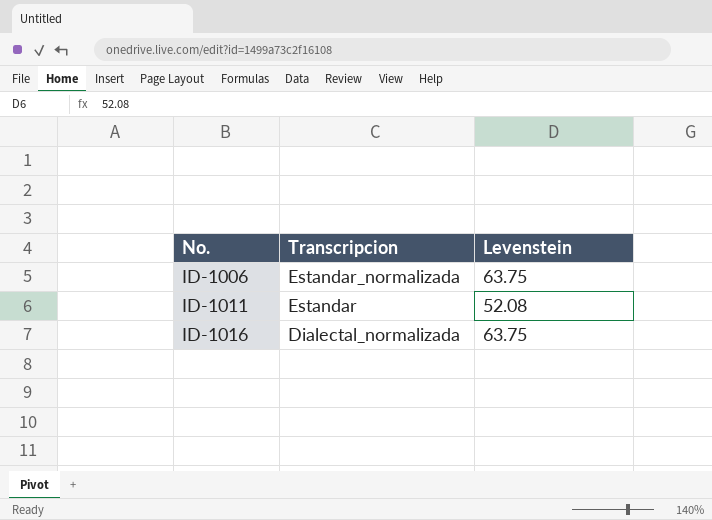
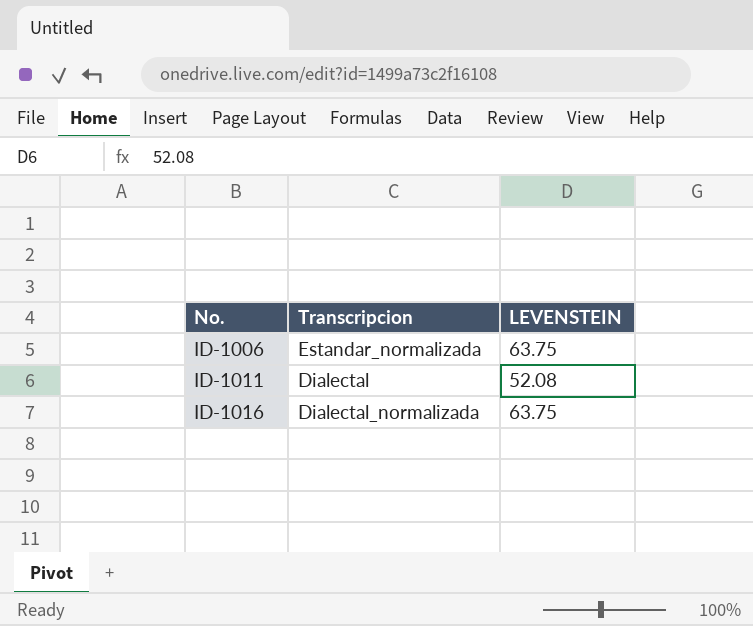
column name: Levenstein -> LEVENSTEIN
ID-1011 | Transcripcion: Estandar -> Dialectal

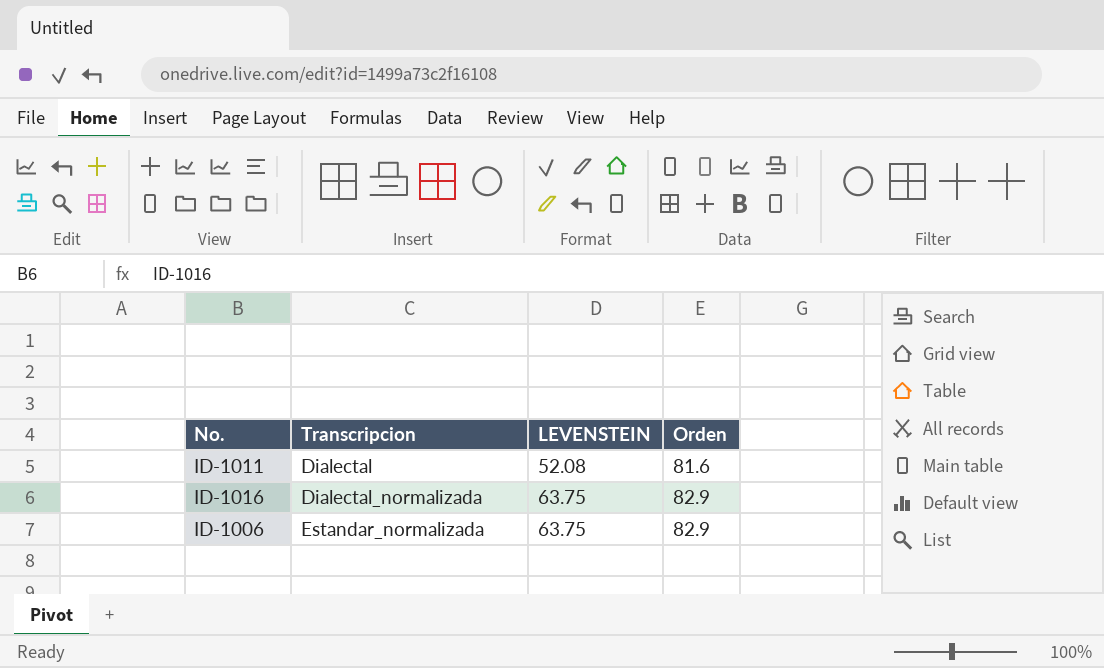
row order: No. ascending -> Transcripcion ascending
column Orden | position: none -> 4

